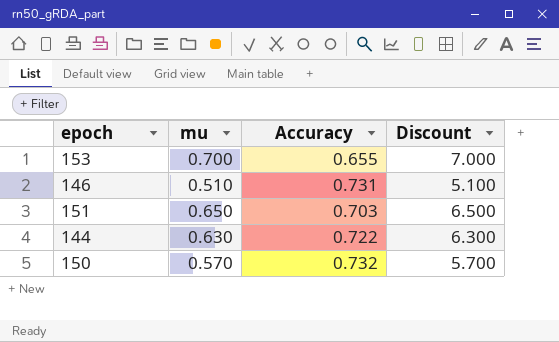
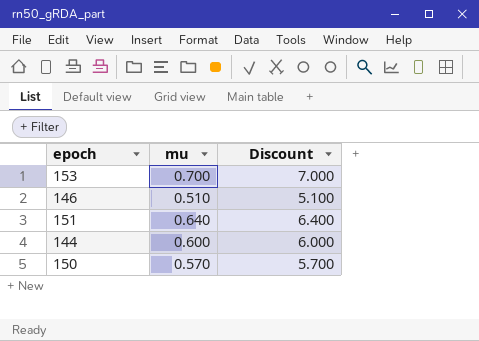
column Accuracy | position: 3 -> none
151 | mu: 0.650 -> 0.640
151 | Discount: 6.500 -> 6.400
144 | mu: 0.630 -> 0.600
144 | Discount: 6.300 -> 6.000

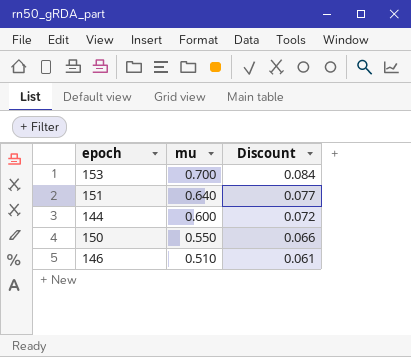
row order: none -> mu descending
column Discount | formula: [mu] * 10 -> [mu] * 0.12
150 | mu: 0.570 -> 0.550

